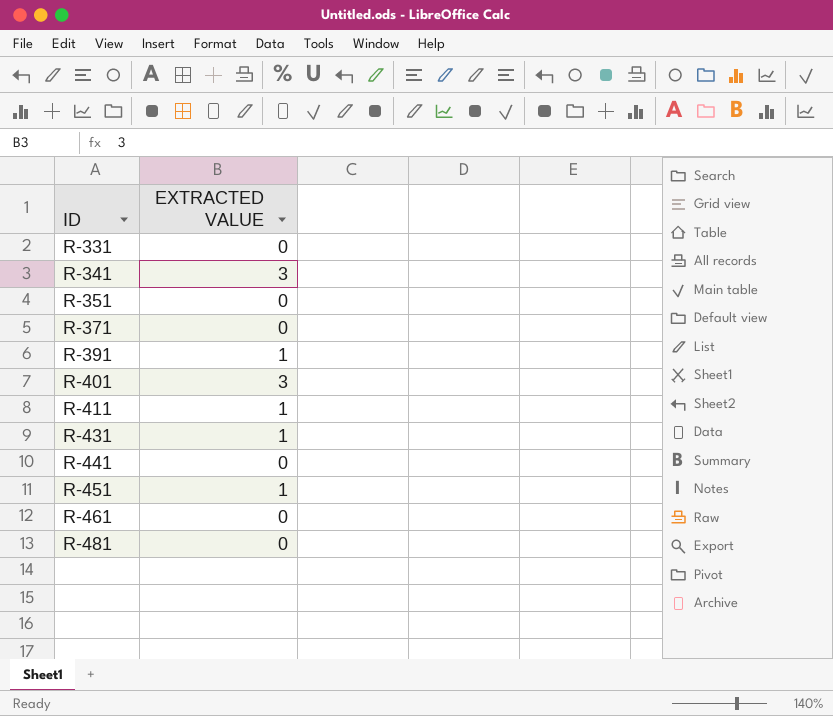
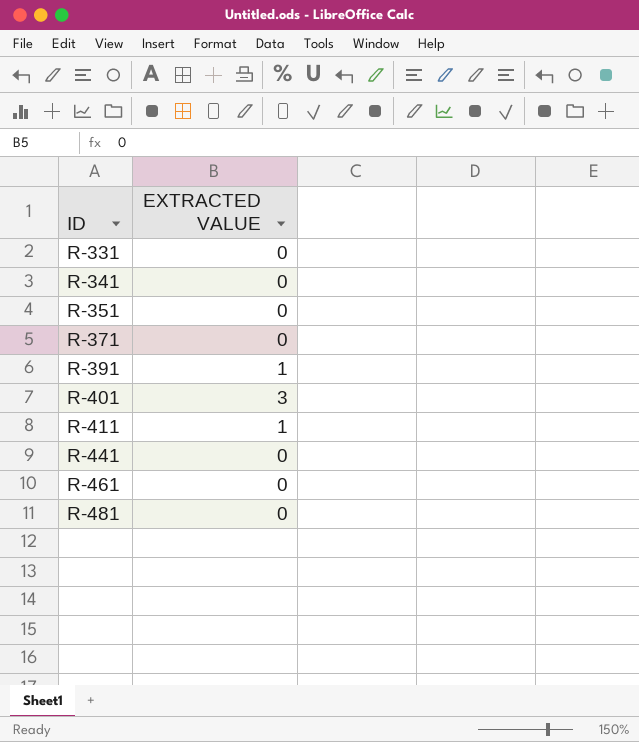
row R-431: 1 -> none
row R-451: 1 -> none
R-341 | EXTRACTED VALUE: 3 -> 0

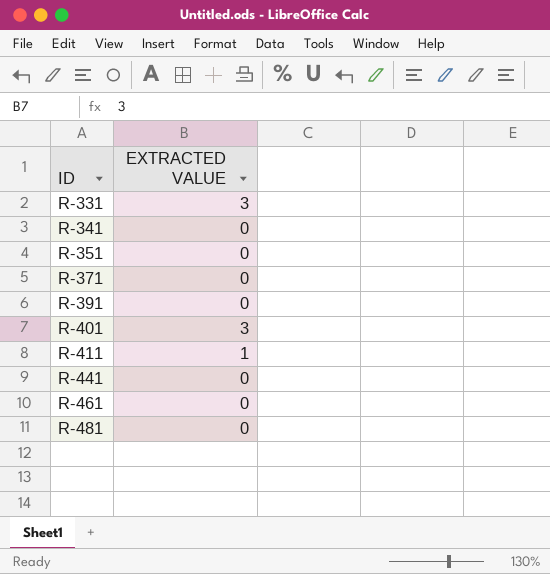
R-331 | EXTRACTED VALUE: 0 -> 3
R-391 | EXTRACTED VALUE: 1 -> 0

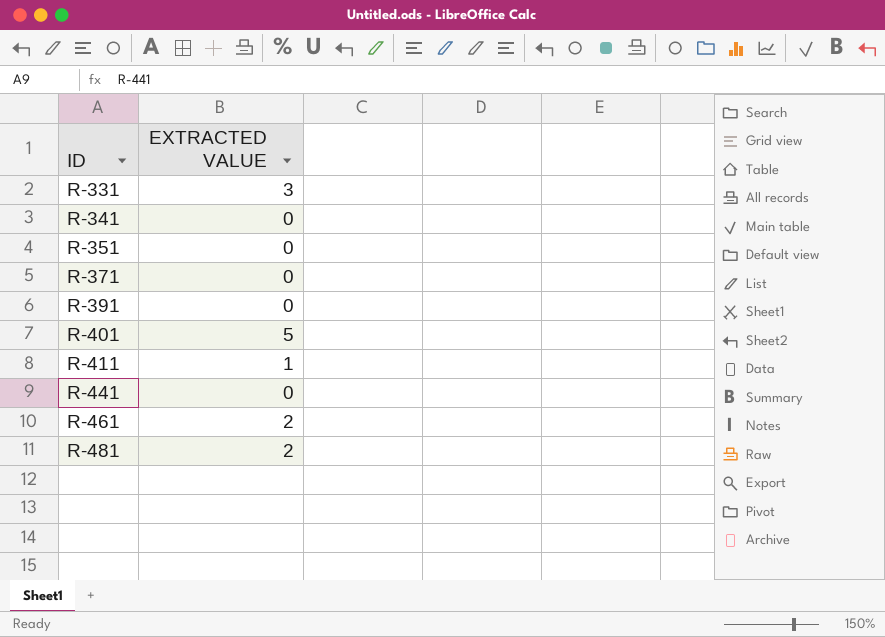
R-401 | EXTRACTED VALUE: 3 -> 5
R-461 | EXTRACTED VALUE: 0 -> 2
R-481 | EXTRACTED VALUE: 0 -> 2

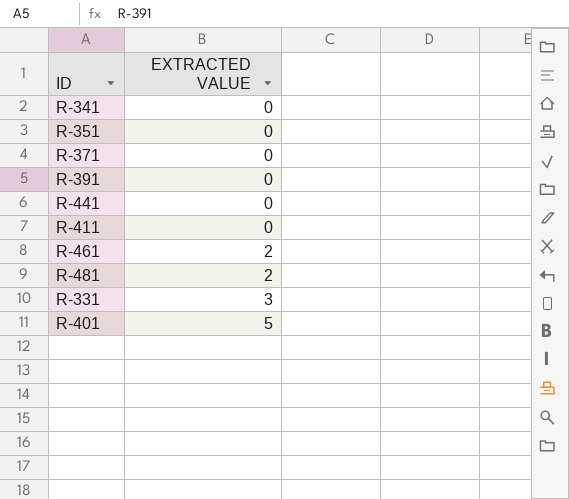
row order: ID ascending -> EXTRACTED VALUE ascending
R-411 | EXTRACTED VALUE: 1 -> 0

